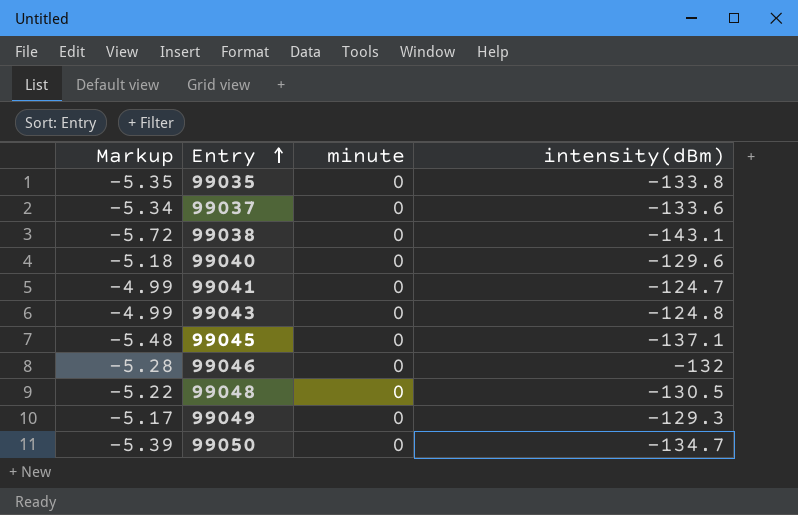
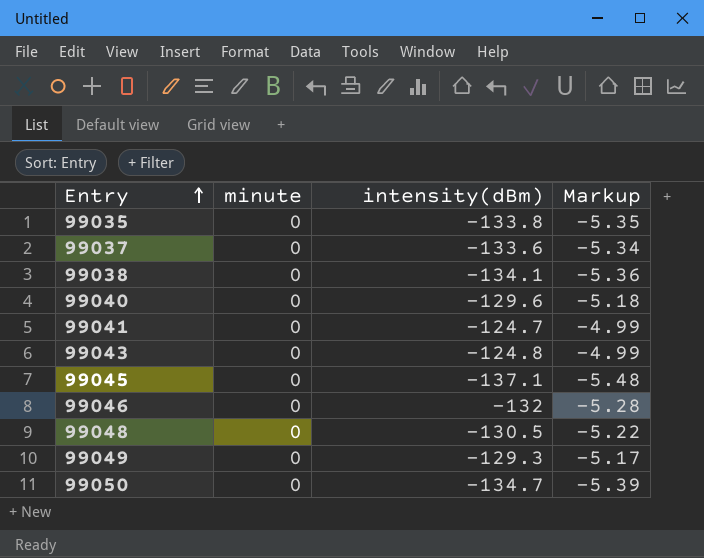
column Markup | position: 1 -> 4
99038 | intensity(dBm): -143.1 -> -134.1
99038 | Markup: -5.72 -> -5.36

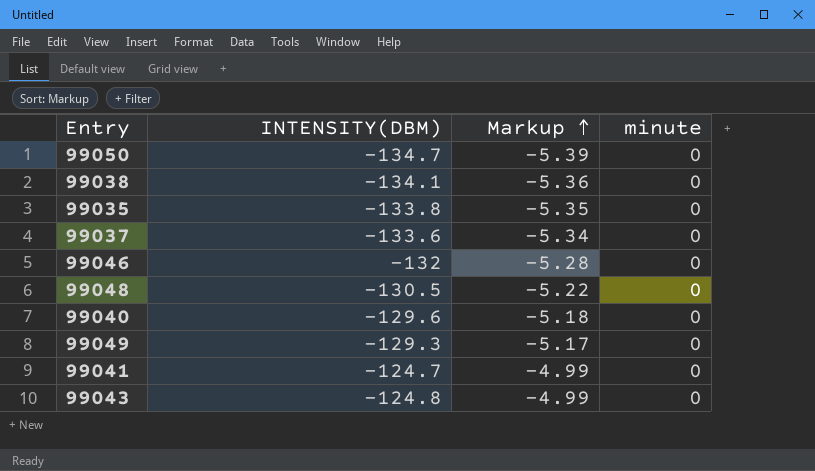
row order: Entry ascending -> Markup ascending
column name: intensity(dBm) -> INTENSITY(DBM)
column minute | position: 2 -> 4
row 99045: 0 | -137.1 | -5.48 -> none

